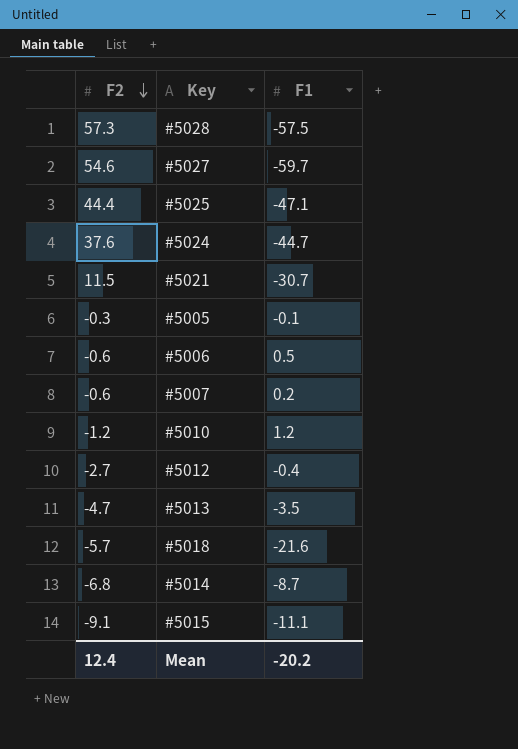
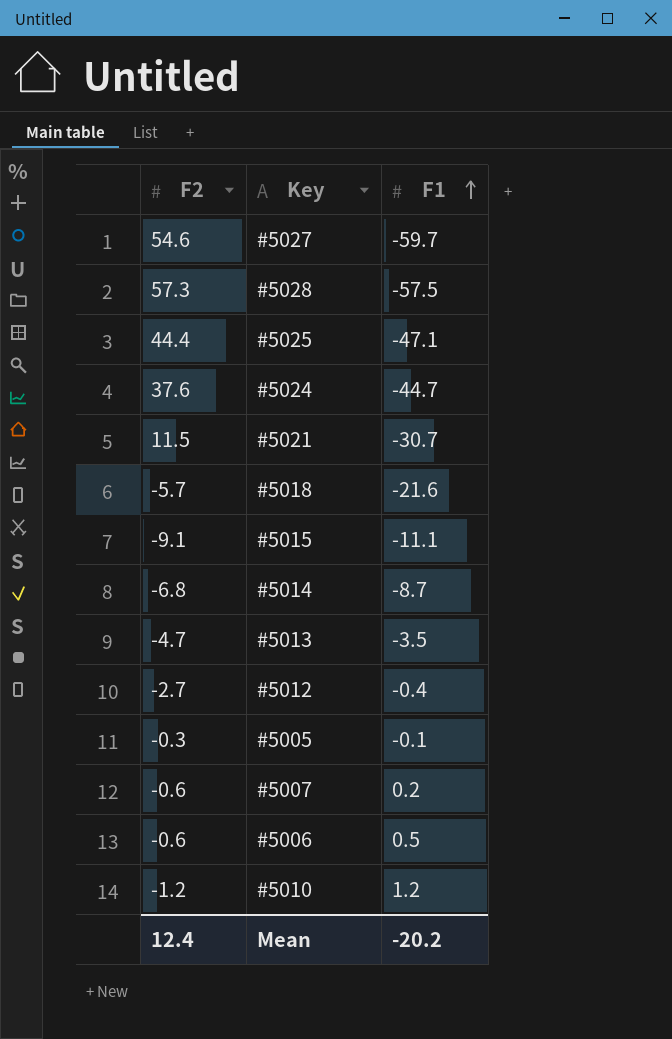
row order: F2 descending -> F1 ascending

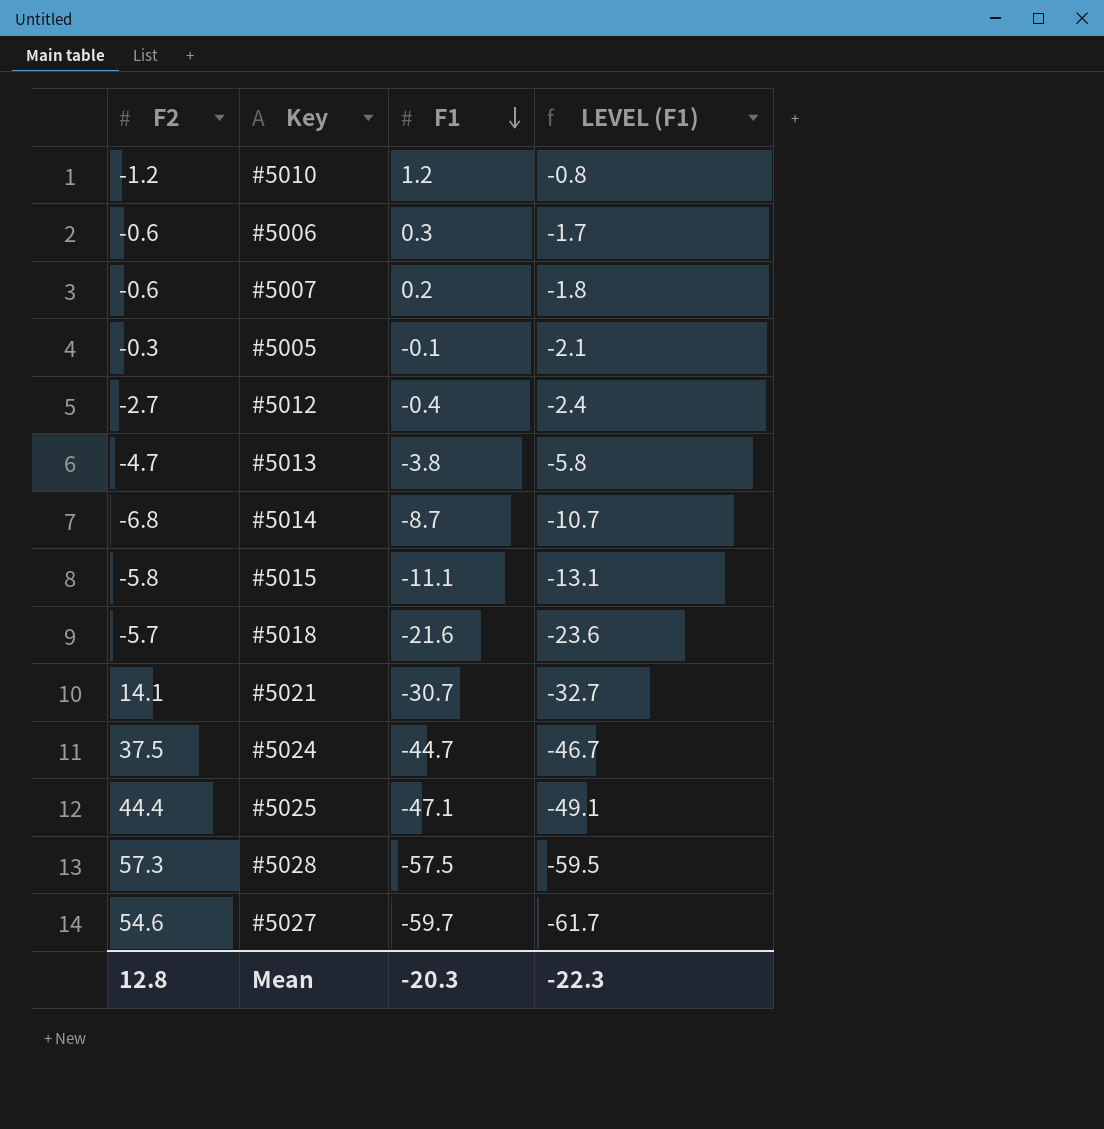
row order: F1 ascending -> F1 descending
column LEVEL (F1) | formula: none -> [F1] - 2
#5006 | F1: 0.5 -> 0.3
#5013 | F1: -3.5 -> -3.8
#5015 | F2: -9.1 -> -5.8
#5021 | F2: 11.5 -> 14.1
#5024 | F2: 37.6 -> 37.5
Mean | F2: 12.4 -> 12.8
Mean | F1: -20.2 -> -20.3

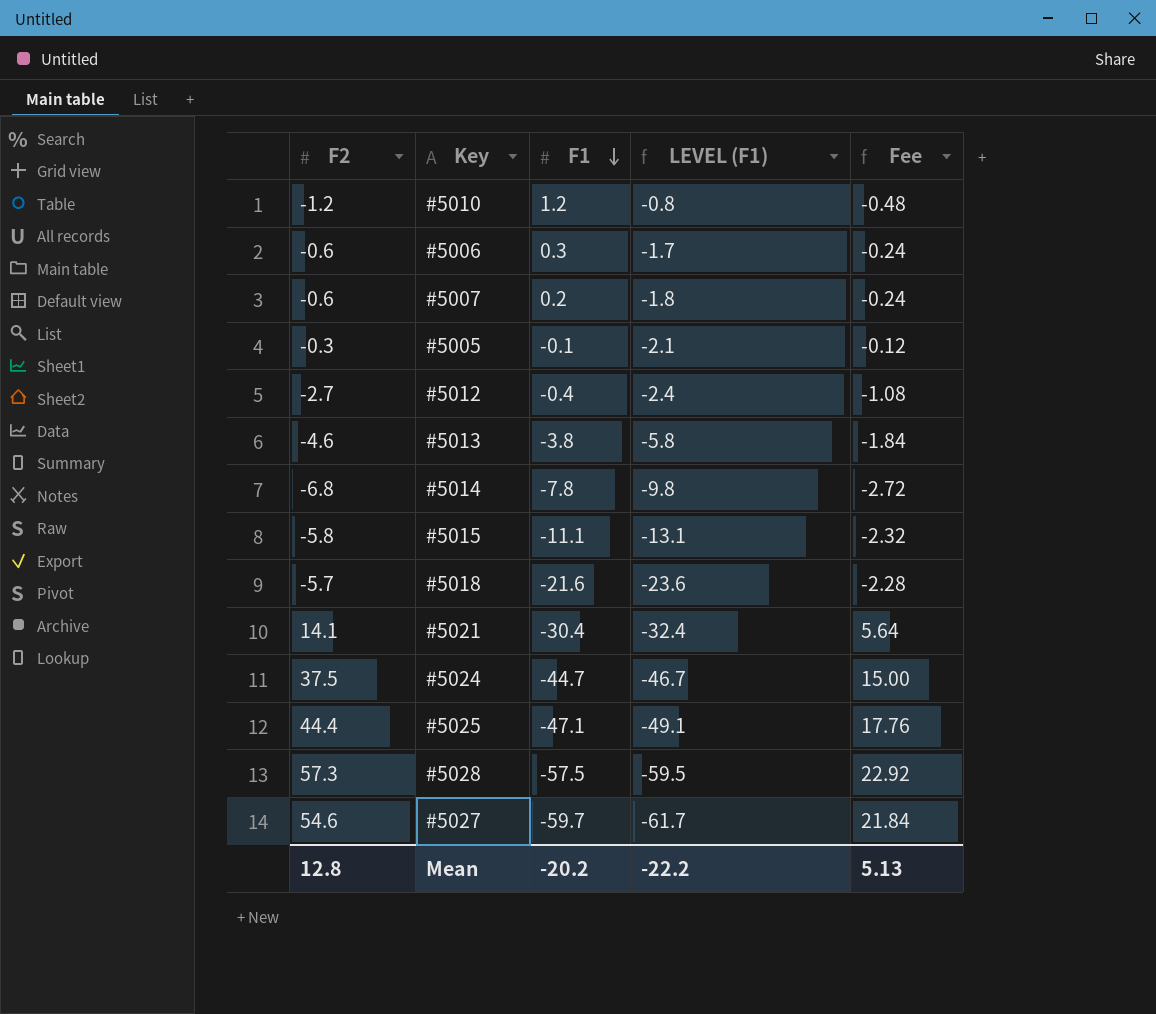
column Fee | formula: none -> [F2] * 0.4
#5013 | F2: -4.7 -> -4.6
#5014 | F1: -8.7 -> -7.8
#5014 | LEVEL (F1): -10.7 -> -9.8
#5021 | F1: -30.7 -> -30.4
#5021 | LEVEL (F1): -32.7 -> -32.4
Mean | F1: -20.3 -> -20.2
Mean | LEVEL (F1): -22.3 -> -22.2

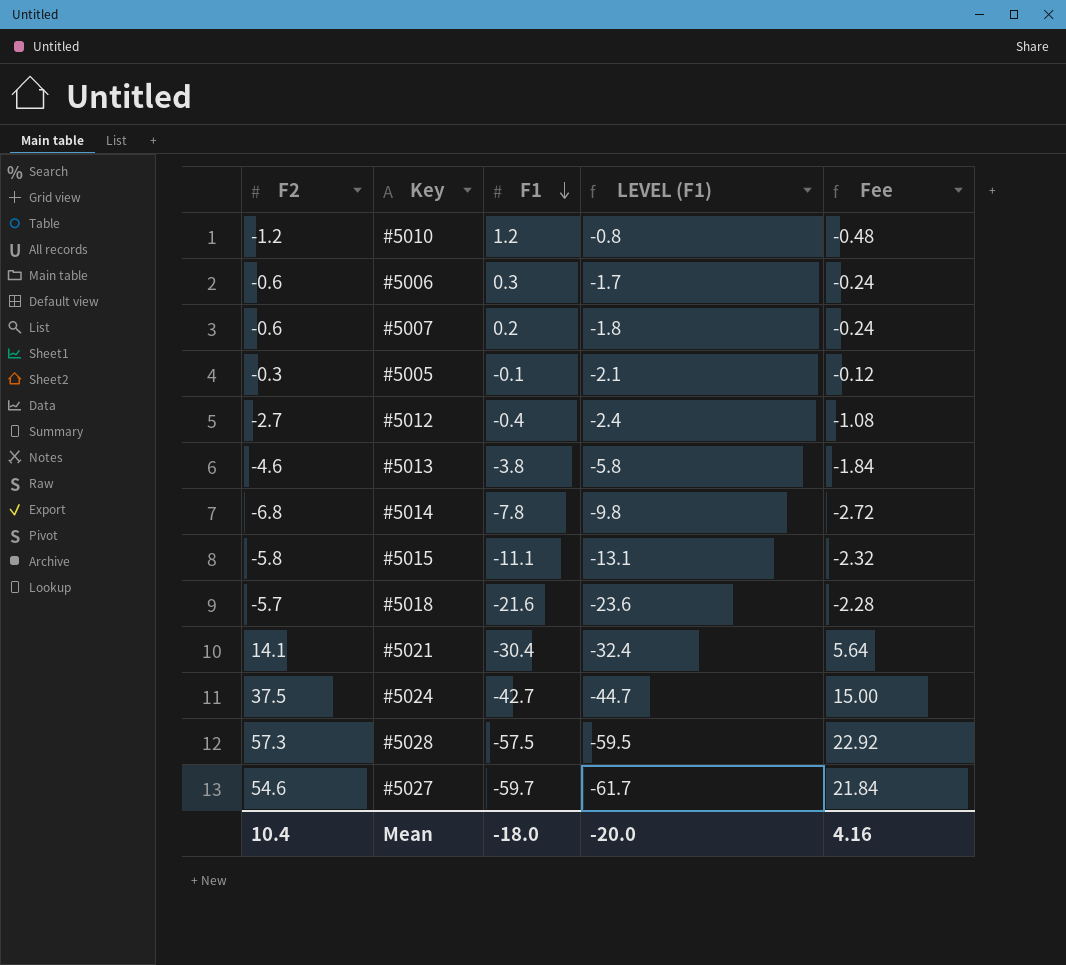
row #5025: 44.4 | -47.1 | -49.1 | 17.76 -> none
#5024 | F1: -44.7 -> -42.7
#5024 | LEVEL (F1): -46.7 -> -44.7
Mean | F2: 12.8 -> 10.4
Mean | F1: -20.2 -> -18.0
Mean | LEVEL (F1): -22.2 -> -20.0
Mean | Fee: 5.13 -> 4.16

